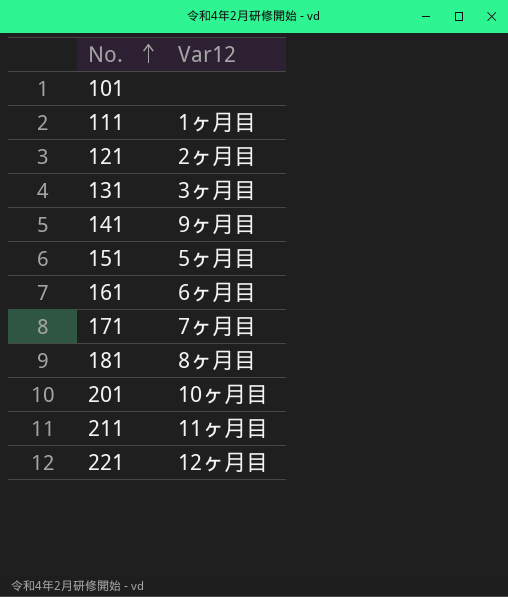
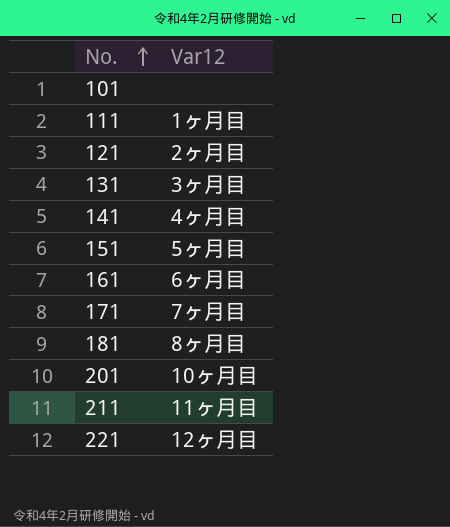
141 | Var12: 9ヶ月目 -> 4ヶ月目

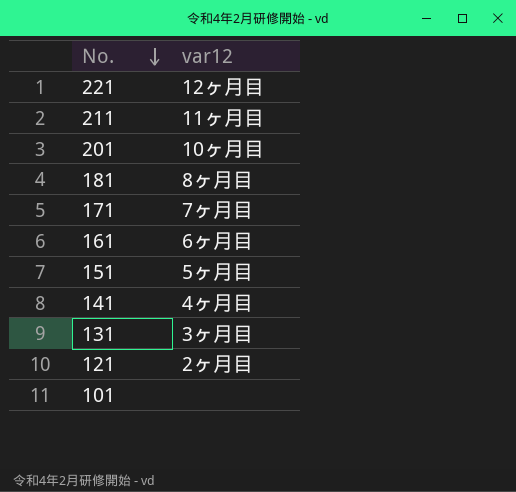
row order: No. ascending -> No. descending
column name: Var12 -> var12
row 111: 1ヶ月目 -> none

